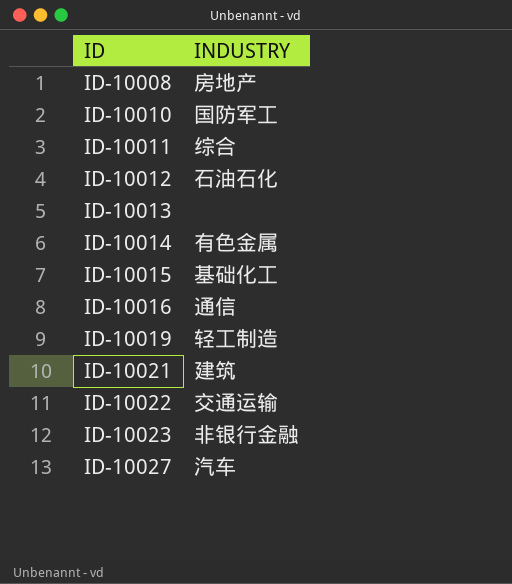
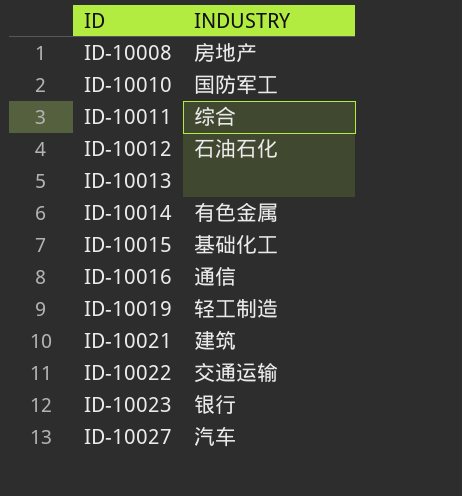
ID-10023 | INDUSTRY: 非银行金融 -> 银行

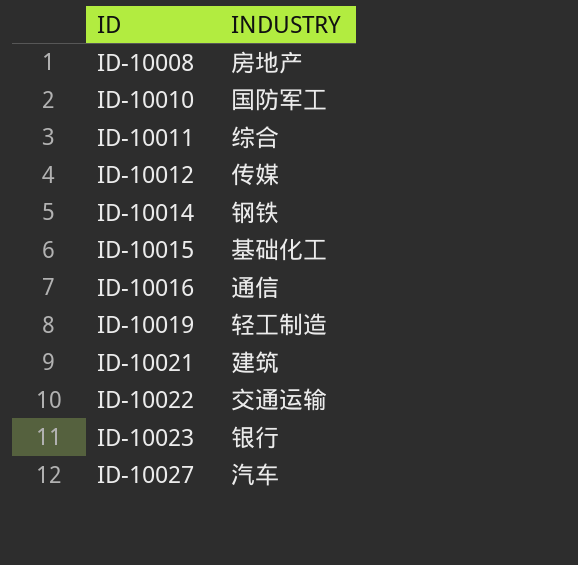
row ID-10013: none -> none
ID-10012 | INDUSTRY: 石油石化 -> 传媒
ID-10014 | INDUSTRY: 有色金属 -> 钢铁

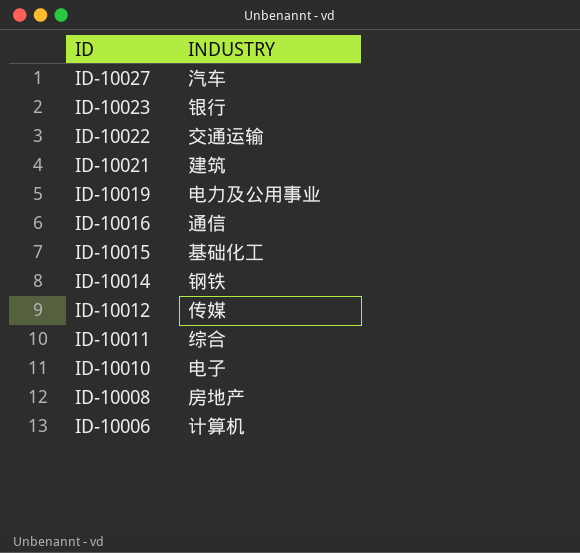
row order: ID ascending -> ID descending
ID-10019 | INDUSTRY: 轻工制造 -> 电力及公用事业
ID-10010 | INDUSTRY: 国防军工 -> 电子
row ID-10006: none -> 计算机

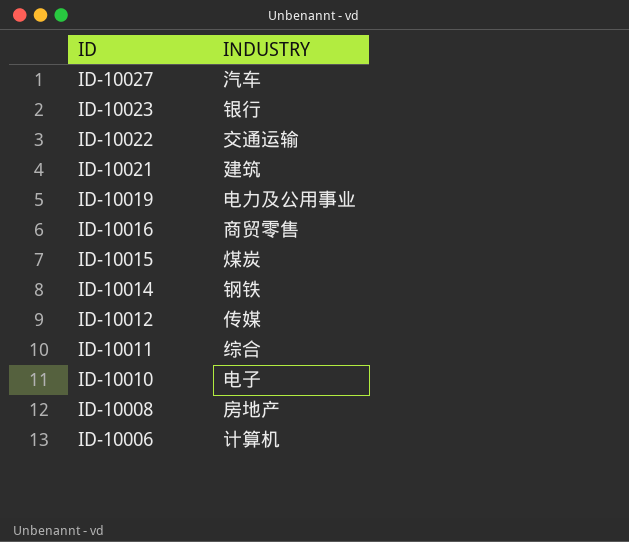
ID-10016 | INDUSTRY: 通信 -> 商贸零售
ID-10015 | INDUSTRY: 基础化工 -> 煤炭

